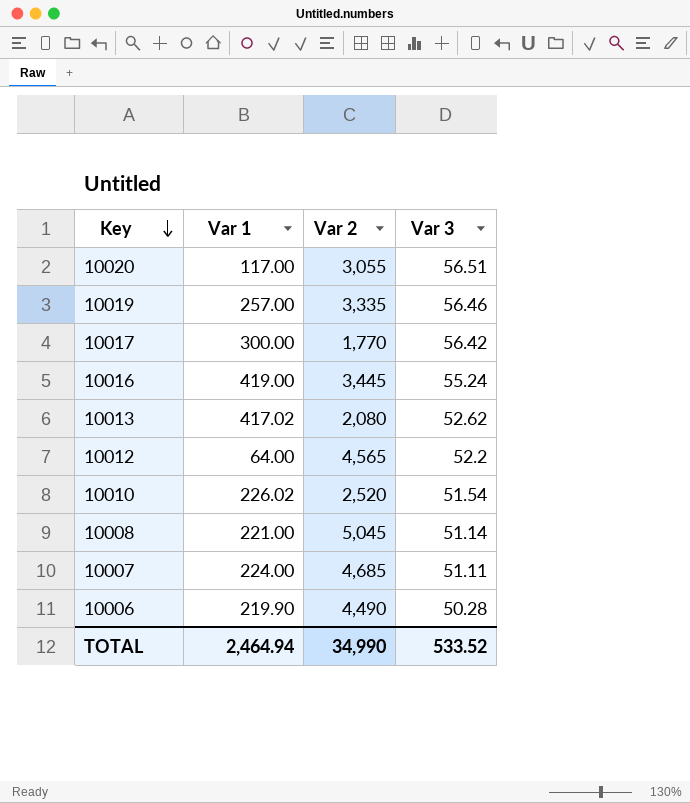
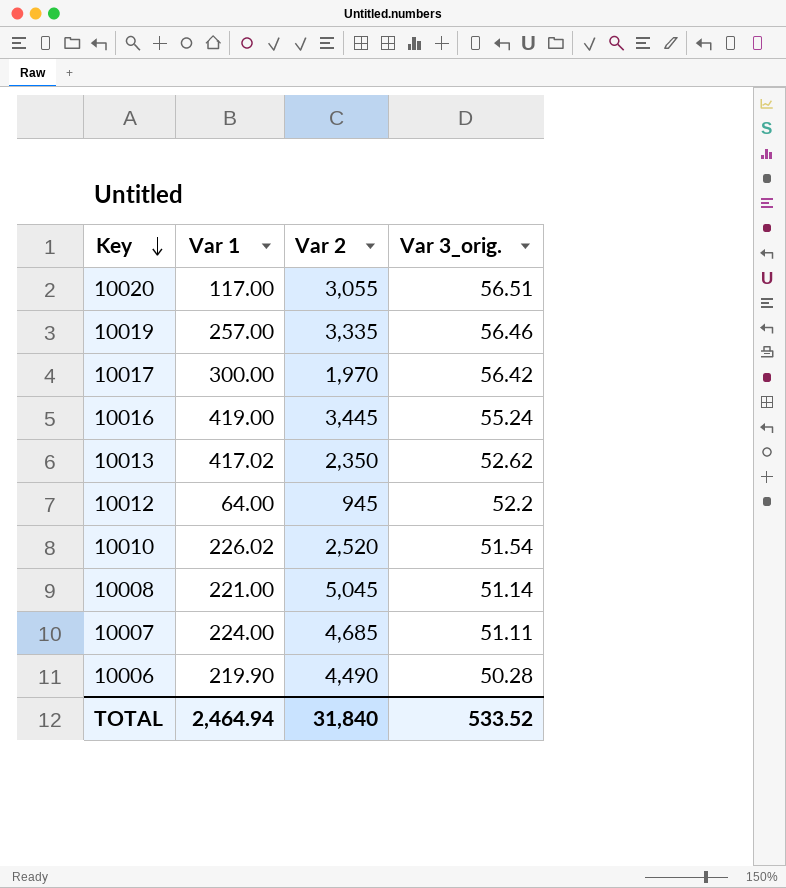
column name: Var 3 -> Var 3_orig.
10017 | Var 2: 1,770 -> 1,970
10013 | Var 2: 2,080 -> 2,350
10012 | Var 2: 4,565 -> 945
TOTAL | Var 2: 34,990 -> 31,840

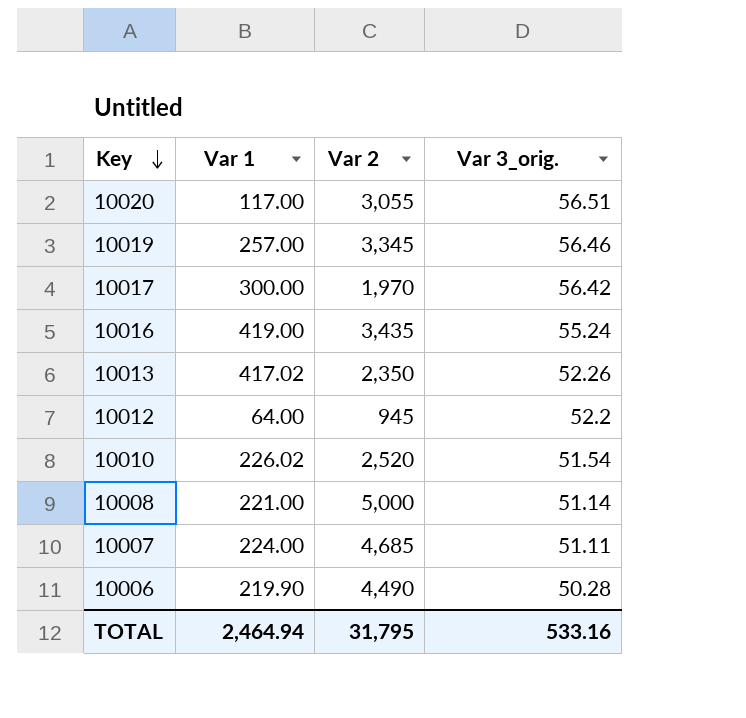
10019 | Var 2: 3,335 -> 3,345
10016 | Var 2: 3,445 -> 3,435
10013 | Var 3_orig.: 52.62 -> 52.26
10008 | Var 2: 5,045 -> 5,000
TOTAL | Var 2: 31,840 -> 31,795
TOTAL | Var 3_orig.: 533.52 -> 533.16

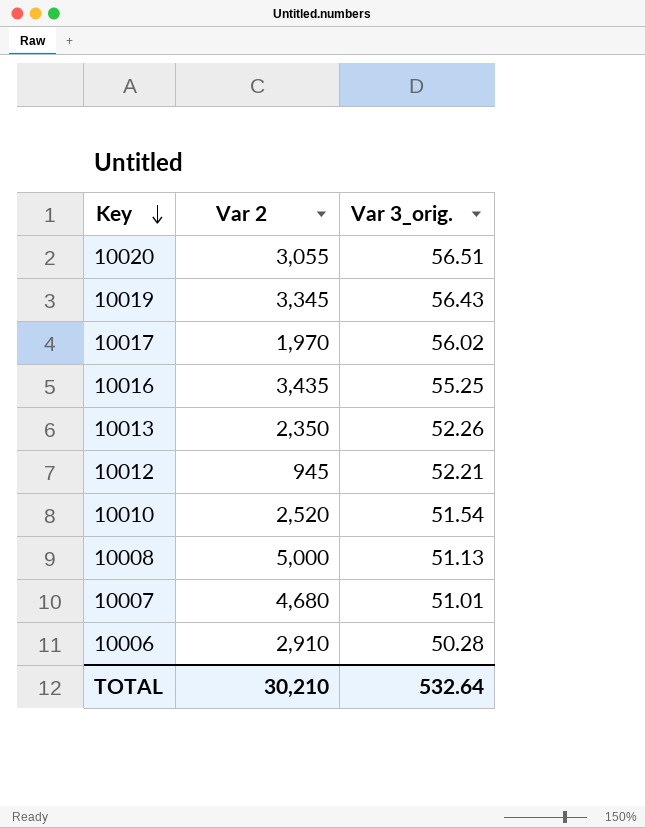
column Var 1 | position: 2 -> none
10019 | Var 3_orig.: 56.46 -> 56.43
10017 | Var 3_orig.: 56.42 -> 56.02
10016 | Var 3_orig.: 55.24 -> 55.25
10012 | Var 3_orig.: 52.2 -> 52.21
10008 | Var 3_orig.: 51.14 -> 51.13
10007 | Var 2: 4,685 -> 4,680
10007 | Var 3_orig.: 51.11 -> 51.01
10006 | Var 2: 4,490 -> 2,910
TOTAL | Var 2: 31,795 -> 30,210
TOTAL | Var 3_orig.: 533.16 -> 532.64

